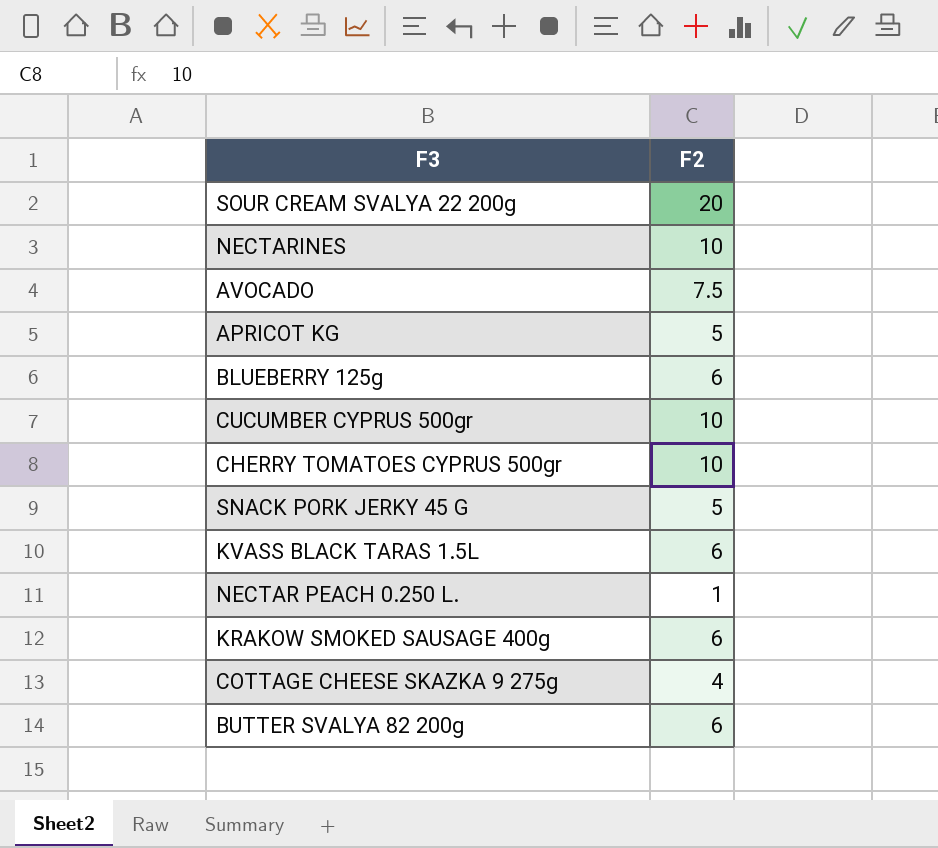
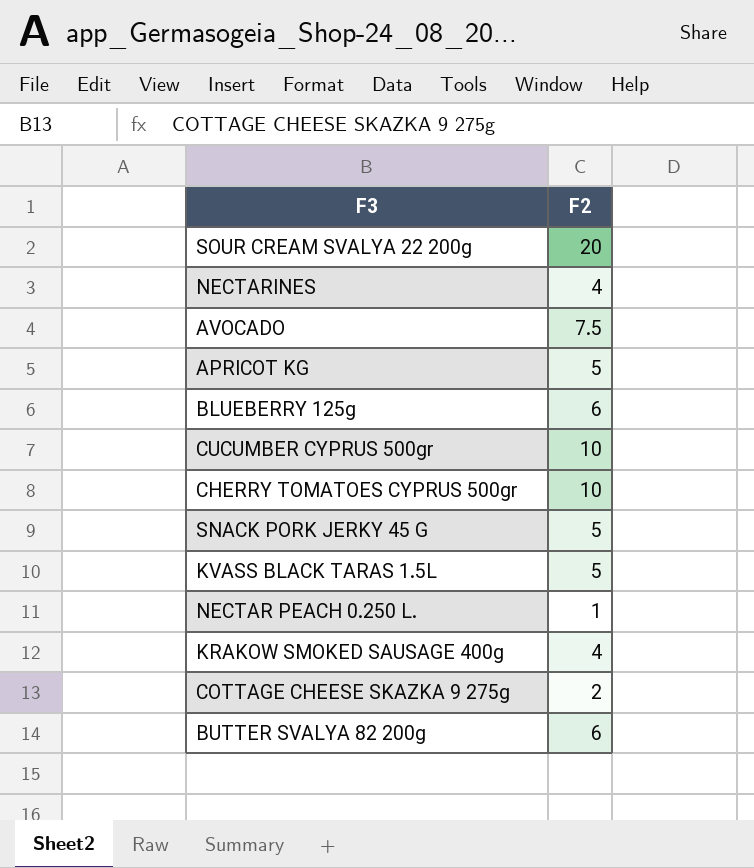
NECTARINES | F2: 10 -> 4
KVASS BLACK TARAS 1.5L | F2: 6 -> 5
KRAKOW SMOKED SAUSAGE 400g | F2: 6 -> 4
COTTAGE CHEESE SKAZKA 9 275g | F2: 4 -> 2

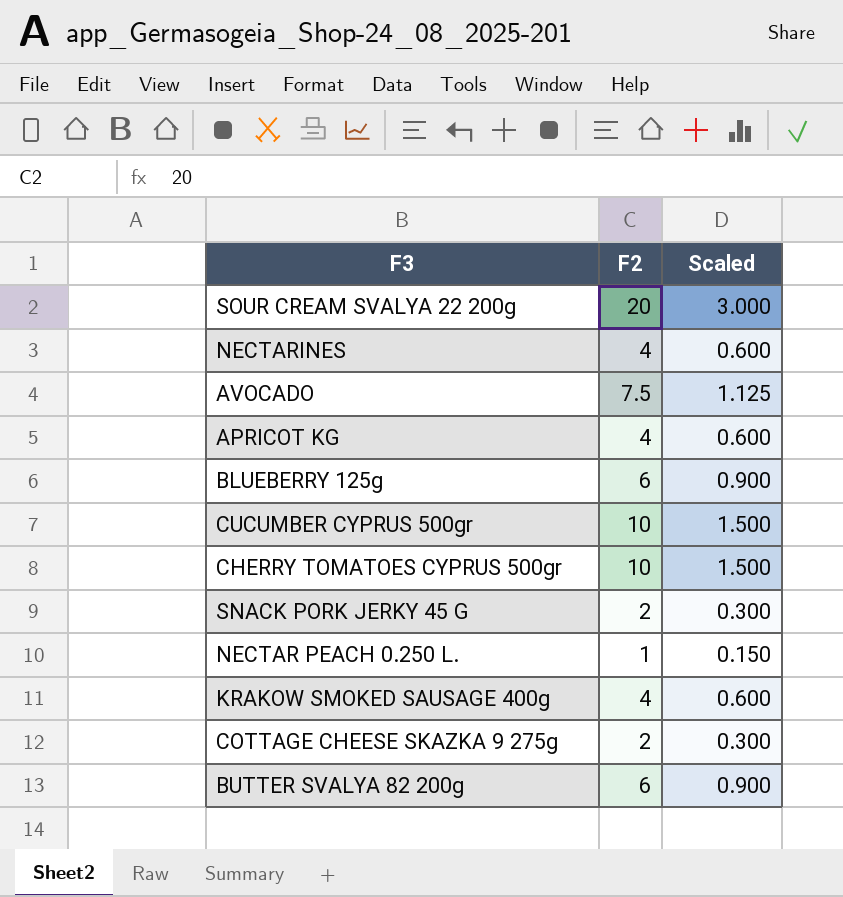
column Scaled | formula: none -> [F2] * 0.15
row KVASS BLACK TARAS 1.5L: 5 -> none
APRICOT KG | F2: 5 -> 4
SNACK PORK JERKY 45 G | F2: 5 -> 2

